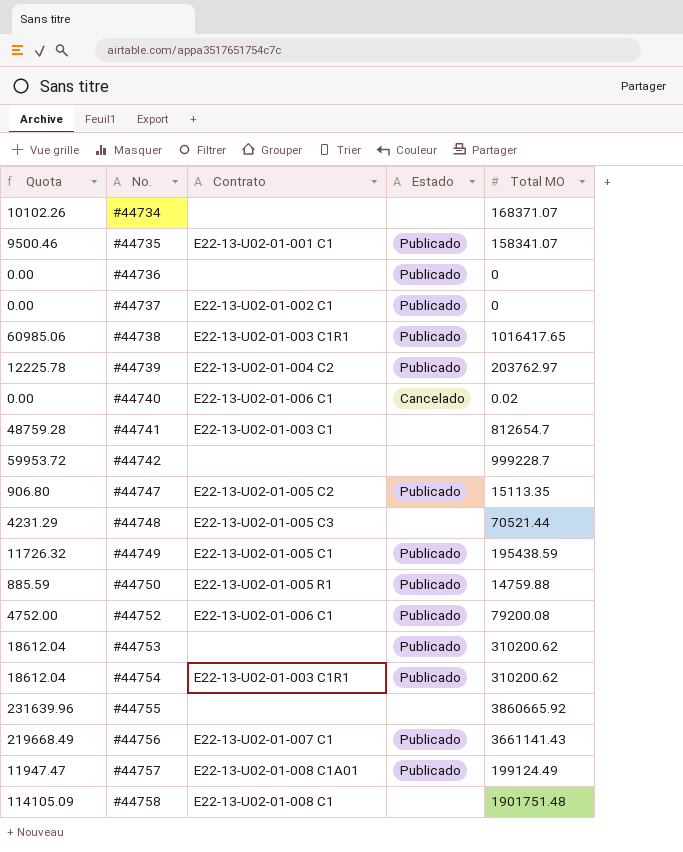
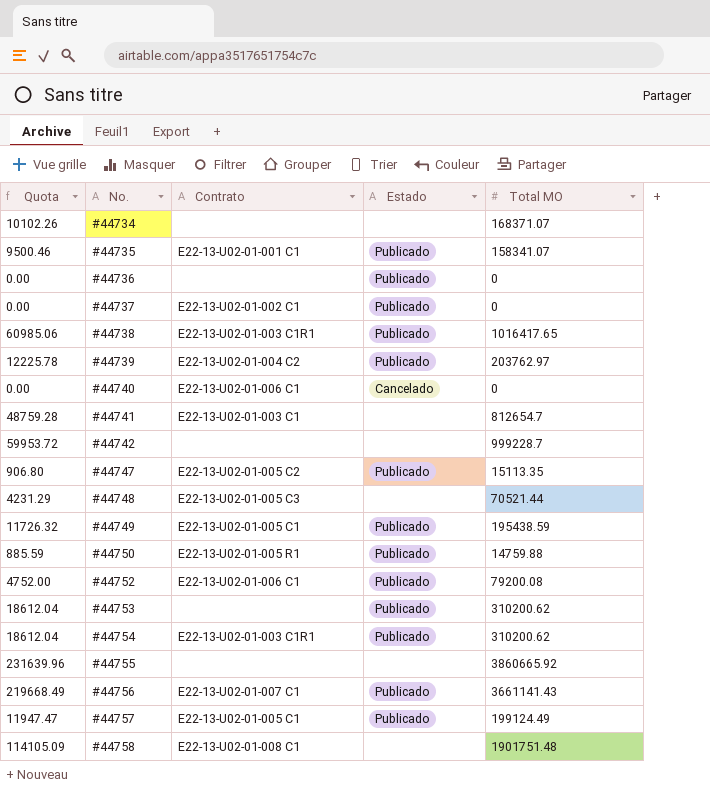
#44740 | Total MO: 0.02 -> 0
#44757 | Contrato: E22-13-U02-01-008 C1A01 -> E22-13-U02-01-005 C1

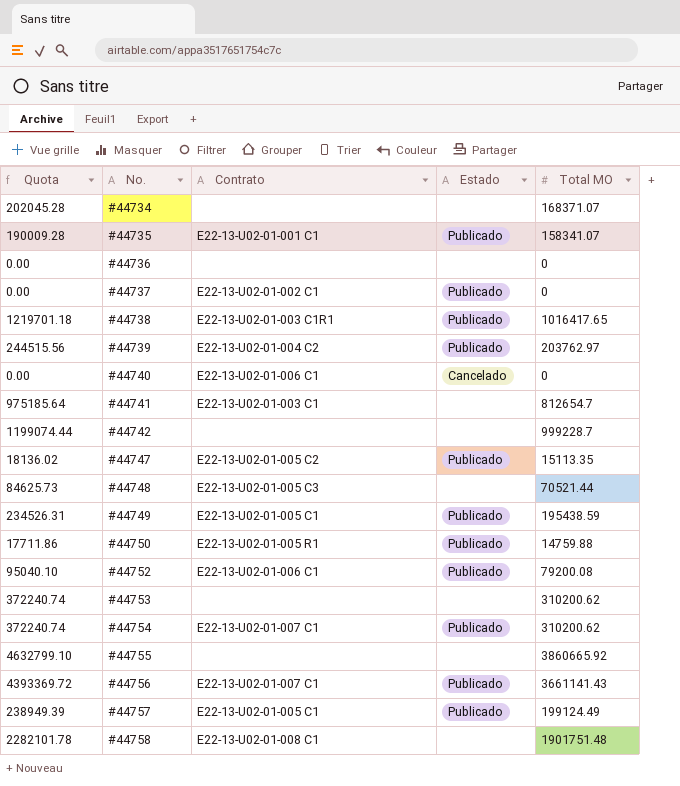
column Quota | formula: [Total MO] * 0.06 -> [Total MO] * 1.2
#44736 | Estado: Publicado -> none
#44753 | Estado: Publicado -> none
#44754 | Contrato: E22-13-U02-01-003 C1R1 -> E22-13-U02-01-007 C1

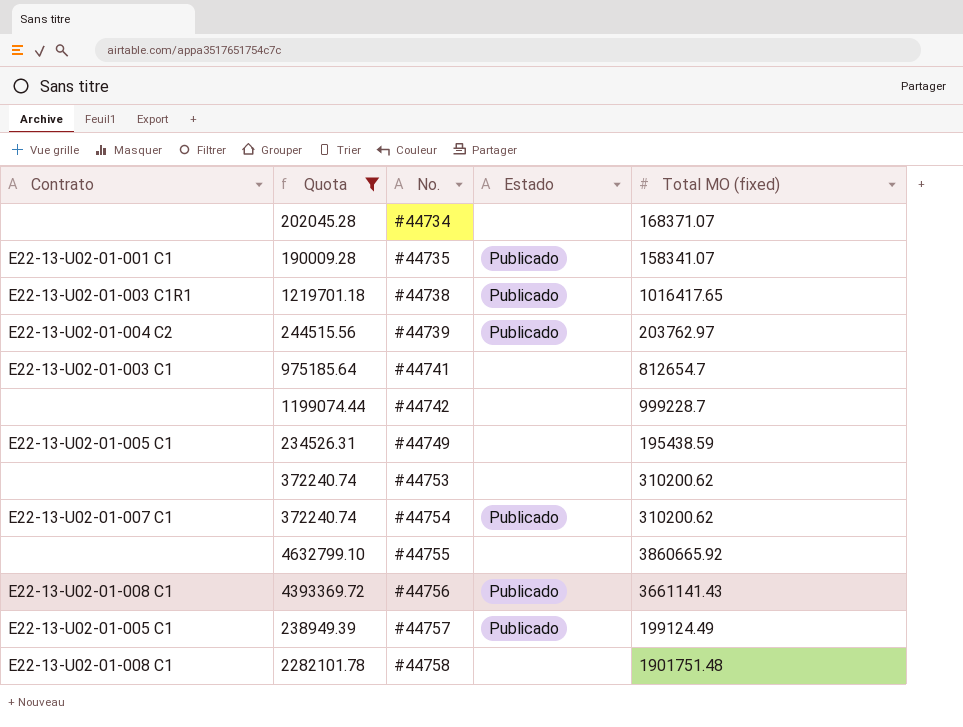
filter: none -> Quota >= 190009.28
column Contrato | position: 3 -> 1
column name: Total MO -> Total MO (fixed)
#44749 | Estado: Publicado -> none
#44756 | Contrato: E22-13-U02-01-007 C1 -> E22-13-U02-01-008 C1

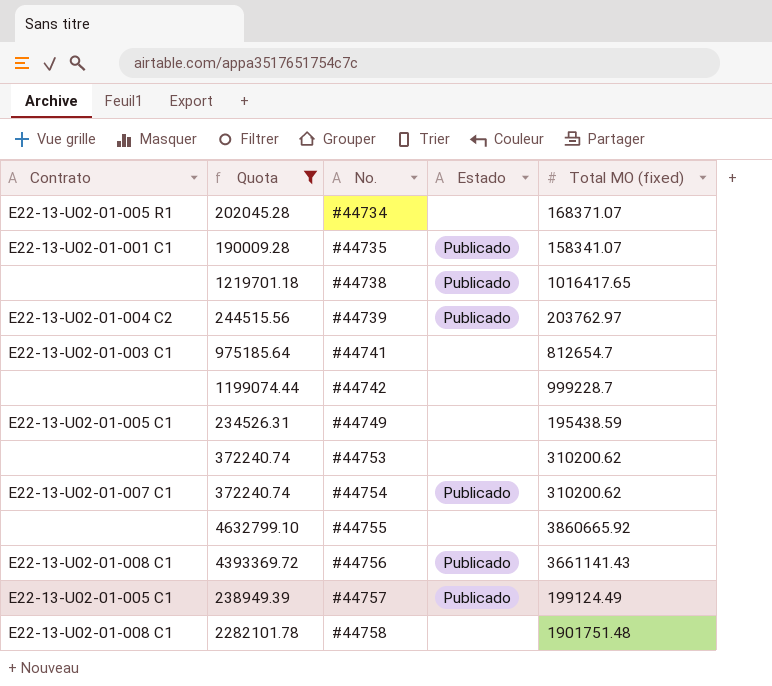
#44734 | Contrato: none -> E22-13-U02-01-005 R1
#44738 | Contrato: E22-13-U02-01-003 C1R1 -> none

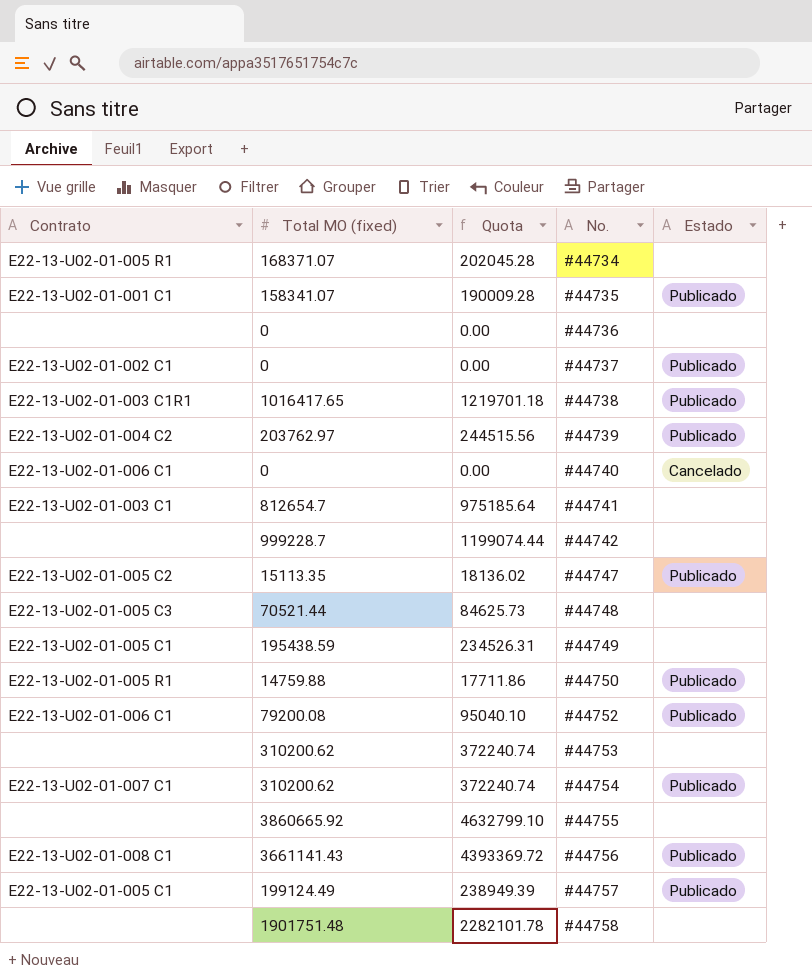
filter: Quota >= 190009.28 -> none
column Total MO (fixed) | position: 5 -> 2
#44738 | Contrato: none -> E22-13-U02-01-003 C1R1
#44758 | Contrato: E22-13-U02-01-008 C1 -> none

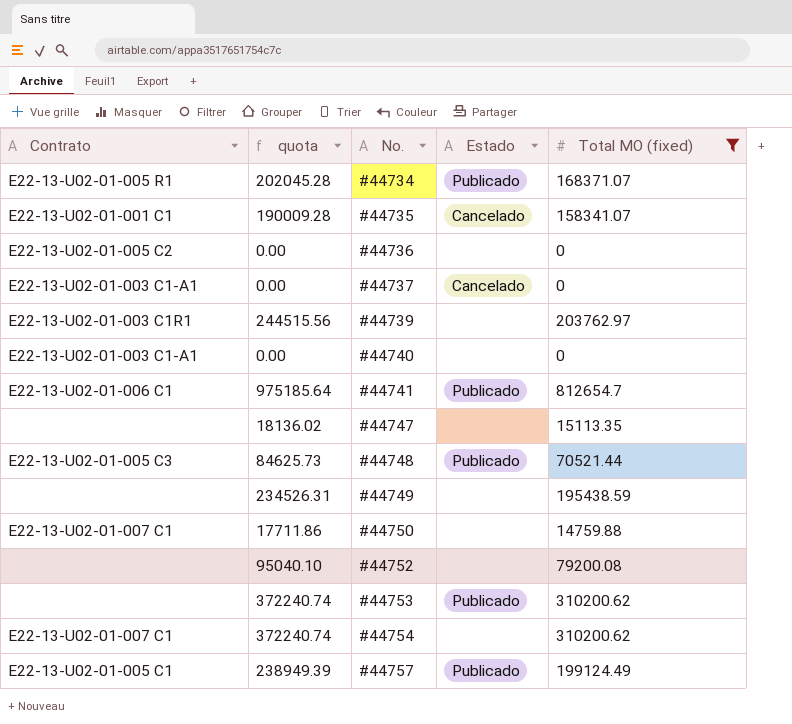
filter: none -> Total MO (fixed) <= 812654.7
column name: Quota -> quota
column Total MO (fixed) | position: 2 -> 5
#44734 | Estado: none -> Publicado
#44735 | Estado: Publicado -> Cancelado
#44736 | Contrato: none -> E22-13-U02-01-005 C2
#44737 | Contrato: E22-13-U02-01-002 C1 -> E22-13-U02-01-003 C1-A1
#44737 | Estado: Publicado -> Cancelado
#44739 | Contrato: E22-13-U02-01-004 C2 -> E22-13-U02-01-003 C1R1
#44739 | Estado: Publicado -> none
#44740 | Contrato: E22-13-U02-01-006 C1 -> E22-13-U02-01-003 C1-A1
#44740 | Estado: Cancelado -> none
#44741 | Contrato: E22-13-U02-01-003 C1 -> E22-13-U02-01-006 C1
#44741 | Estado: none -> Publicado
#44747 | Contrato: E22-13-U02-01-005 C2 -> none
#44747 | Estado: Publicado -> none
#44748 | Estado: none -> Publicado
#44749 | Contrato: E22-13-U02-01-005 C1 -> none
#44750 | Contrato: E22-13-U02-01-005 R1 -> E22-13-U02-01-007 C1
#44750 | Estado: Publicado -> none
#44752 | Contrato: E22-13-U02-01-006 C1 -> none
#44752 | Estado: Publicado -> none
#44753 | Estado: none -> Publicado
#44754 | Estado: Publicado -> none

